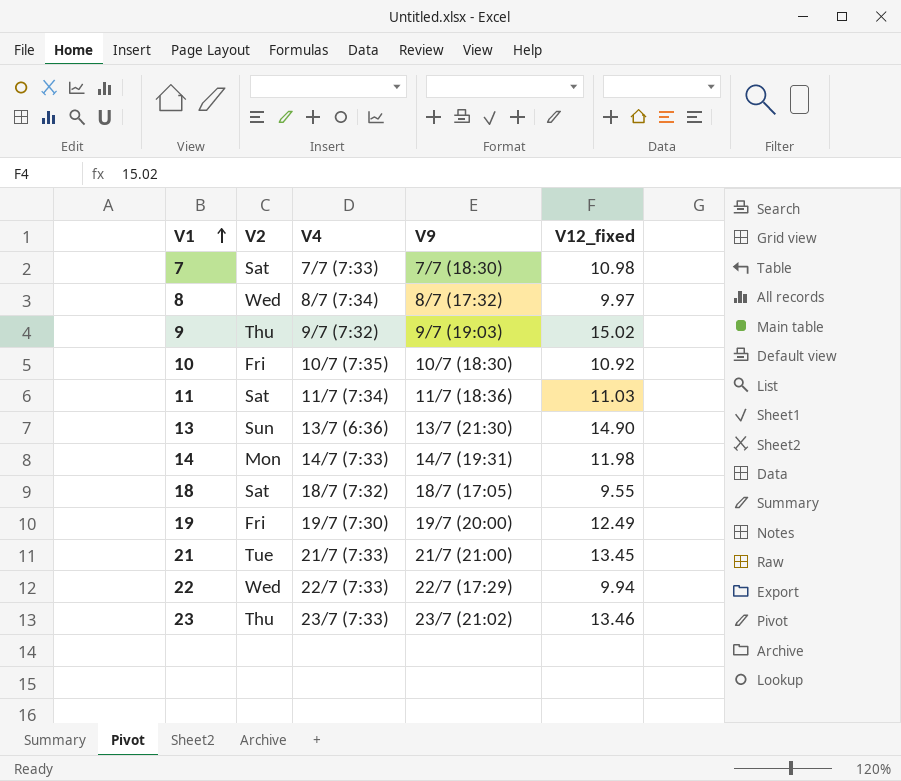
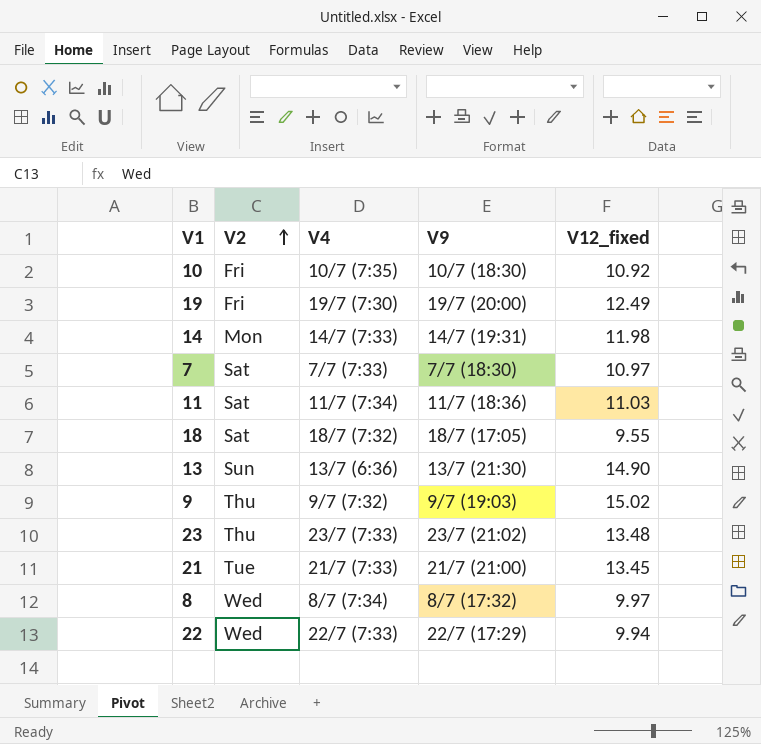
row order: V1 ascending -> V2 ascending
7 | V12_fixed: 10.98 -> 10.97
23 | V12_fixed: 13.46 -> 13.48

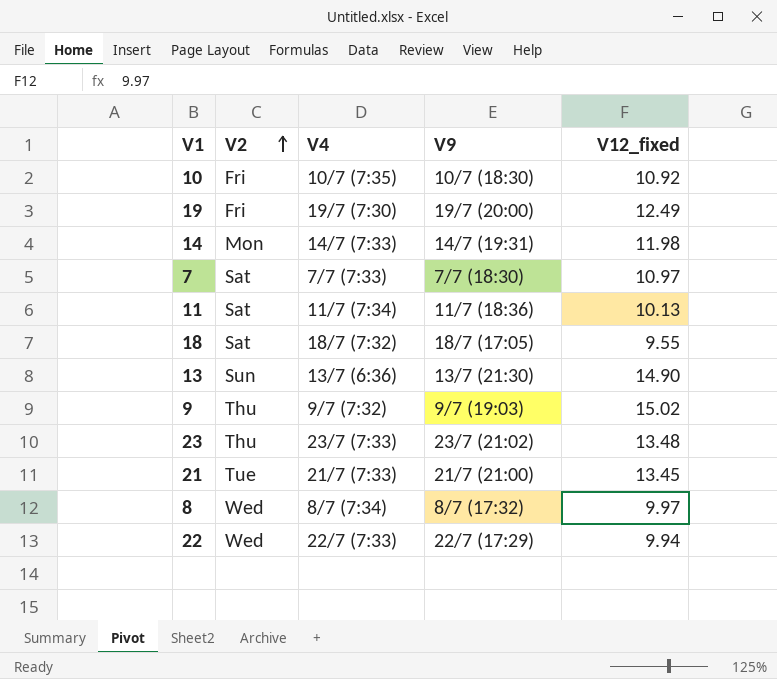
11 | V12_fixed: 11.03 -> 10.13

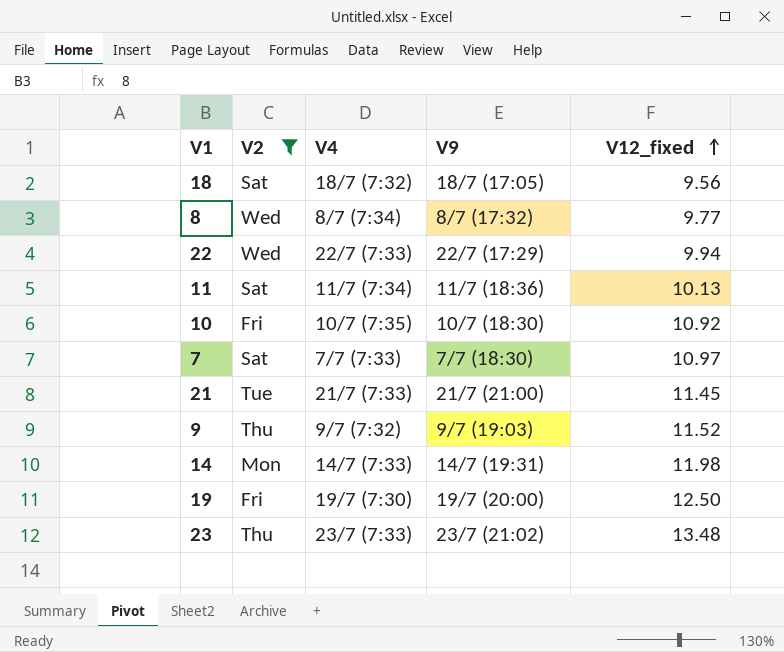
filter: none -> V2 != Sun
row order: V2 ascending -> V12_fixed ascending
18 | V12_fixed: 9.55 -> 9.56
8 | V12_fixed: 9.97 -> 9.77
21 | V12_fixed: 13.45 -> 11.45
9 | V12_fixed: 15.02 -> 11.52
19 | V12_fixed: 12.49 -> 12.50

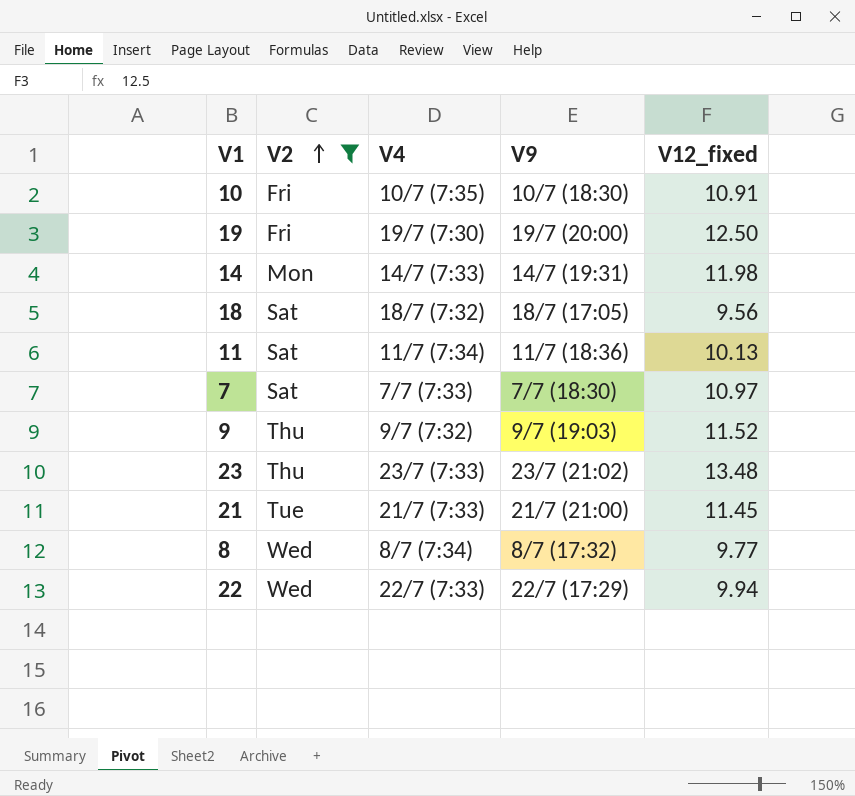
row order: V12_fixed ascending -> V2 ascending
10 | V12_fixed: 10.92 -> 10.91

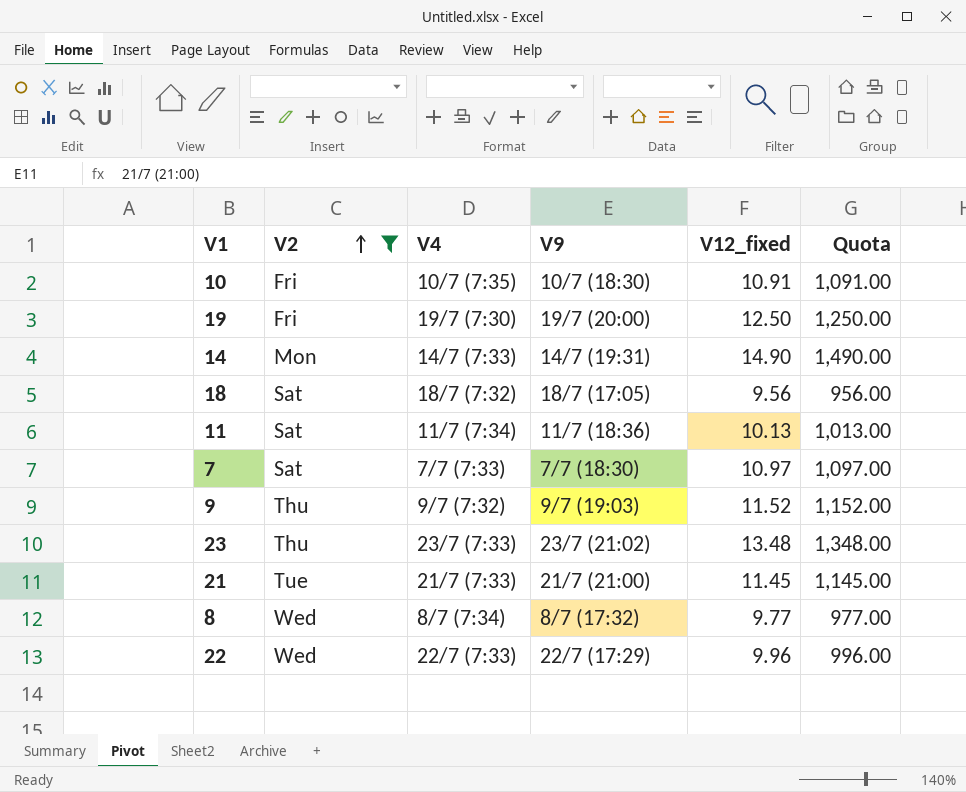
column Quota | formula: none -> [V12_fixed] * 100
14 | V12_fixed: 11.98 -> 14.90
22 | V12_fixed: 9.94 -> 9.96

